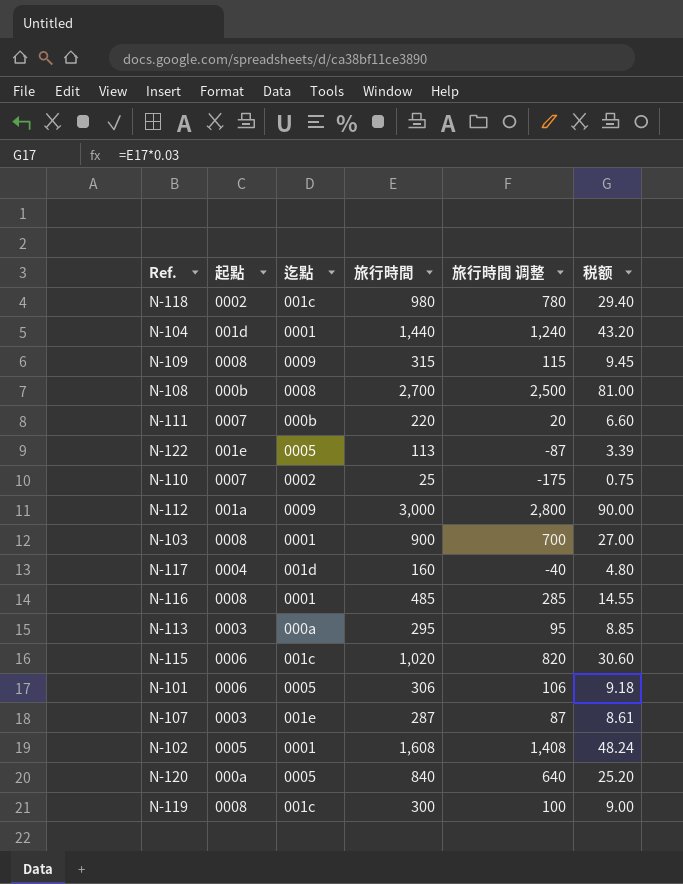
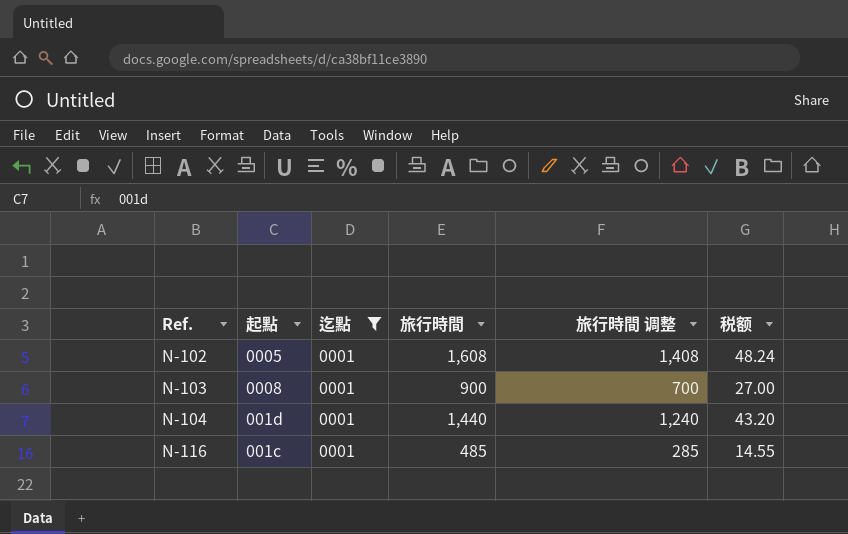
filter: none -> 迄點 = 0001
row order: none -> Ref. ascending
N-116 | 起點: 0008 -> 001c

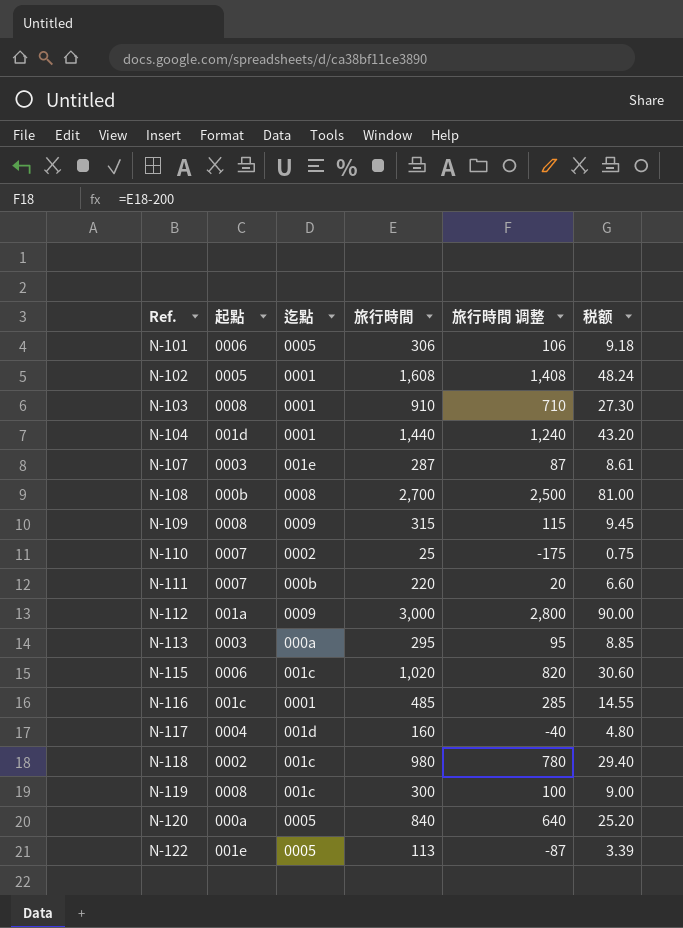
filter: 迄點 = 0001 -> none
N-103 | 旅行時間: 900 -> 910
N-103 | 旅行時間 调整: 700 -> 710
N-103 | 税额: 27.00 -> 27.30

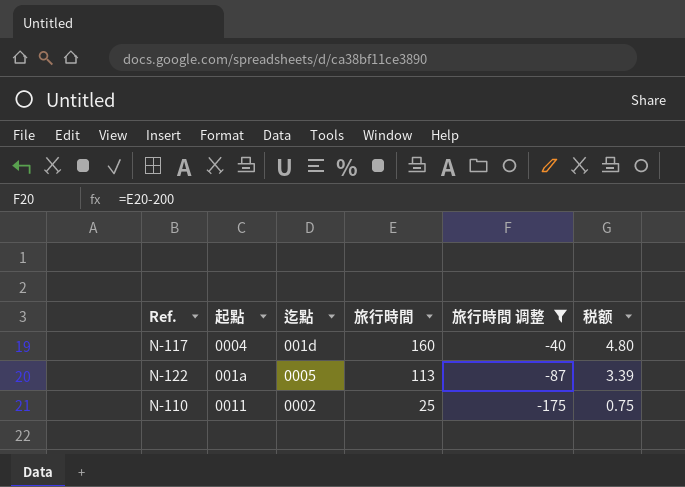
filter: none -> 旅行時間 调整 <= -40
row order: Ref. ascending -> 旅行時間 descending
N-122 | 起點: 001e -> 001a
N-110 | 起點: 0007 -> 0011

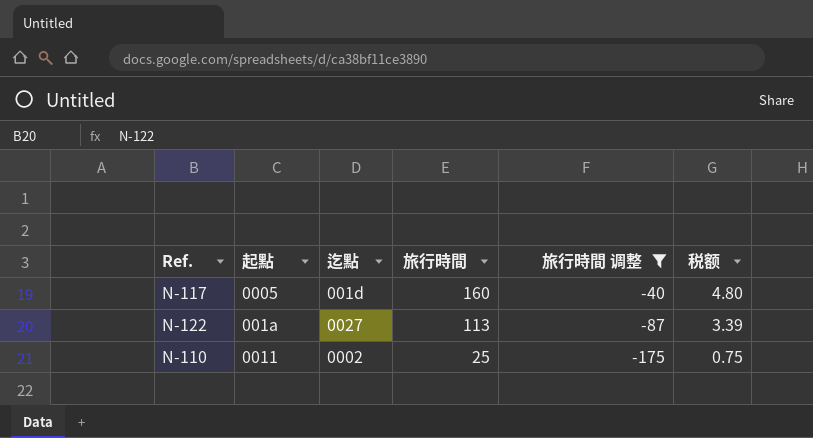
N-117 | 起點: 0004 -> 0005
N-122 | 迄點: 0005 -> 0027

